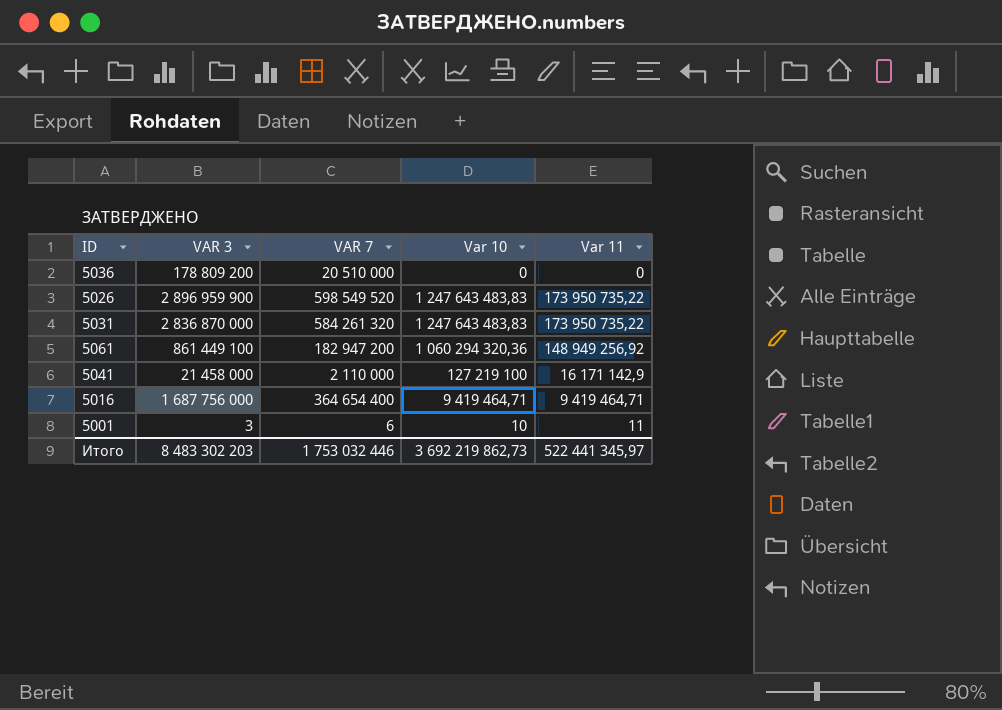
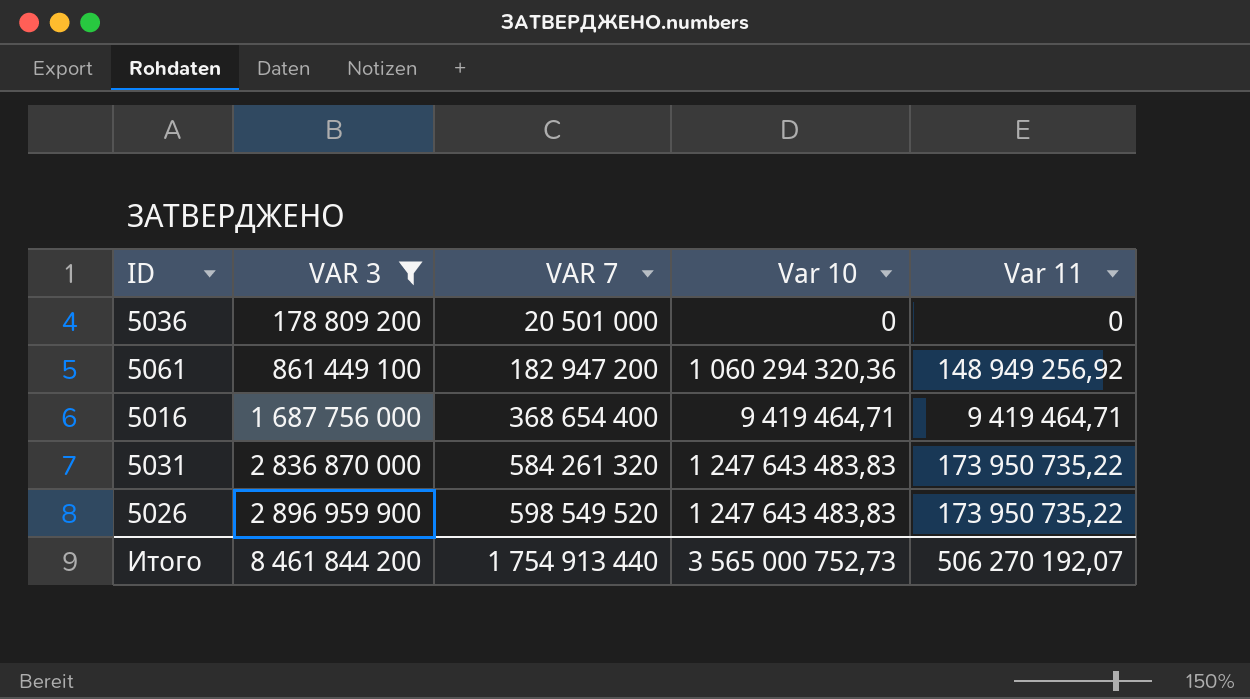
filter: none -> VAR 3 >= 178 809 200
row order: none -> VAR 3 ascending
5036 | VAR 7: 20 510 000 -> 20 501 000
5016 | VAR 7: 364 654 400 -> 368 654 400
Итого | VAR 3: 8 483 302 203 -> 8 461 844 200
Итого | VAR 7: 1 753 032 446 -> 1 754 913 440
Итого | Var 10: 3 692 219 862,73 -> 3 565 000 752,73
Итого | Var 11: 522 441 345,97 -> 506 270 192,07

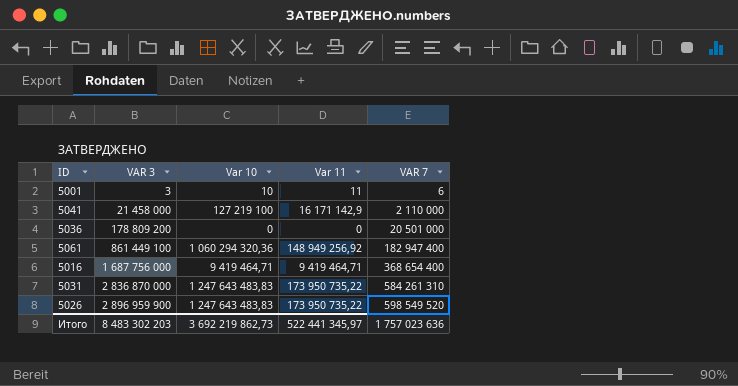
filter: VAR 3 >= 178 809 200 -> none
column VAR 7 | position: 3 -> 5
5061 | VAR 7: 182 947 200 -> 182 947 400
5031 | VAR 7: 584 261 320 -> 584 261 310
Итого | VAR 3: 8 461 844 200 -> 8 483 302 203
Итого | Var 10: 3 565 000 752,73 -> 3 692 219 862,73
Итого | Var 11: 506 270 192,07 -> 522 441 345,97
Итого | VAR 7: 1 754 913 440 -> 1 757 023 636

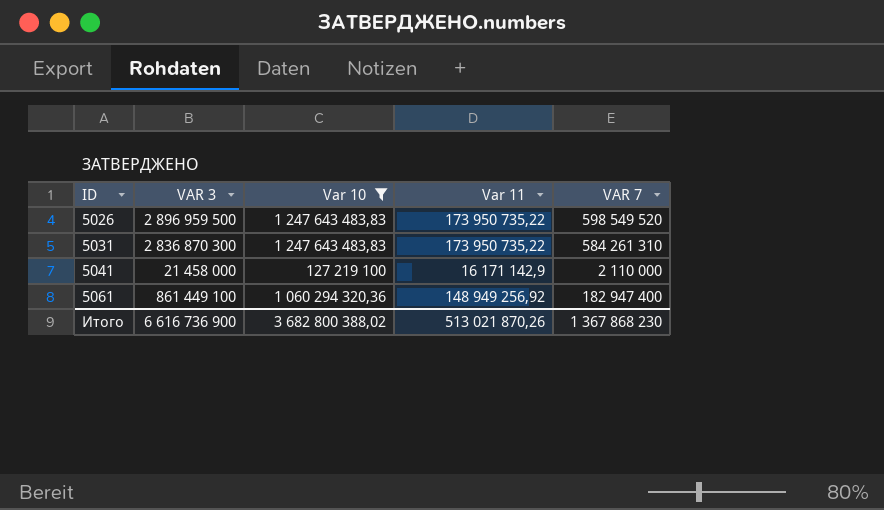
filter: none -> Var 10 >= 127 219 100
row order: VAR 3 ascending -> ID ascending
5026 | VAR 3: 2 896 959 900 -> 2 896 959 500
5031 | VAR 3: 2 836 870 000 -> 2 836 870 300
Итого | VAR 3: 8 483 302 203 -> 6 616 736 900
Итого | Var 10: 3 692 219 862,73 -> 3 682 800 388,02
Итого | Var 11: 522 441 345,97 -> 513 021 870,26
Итого | VAR 7: 1 757 023 636 -> 1 367 868 230

